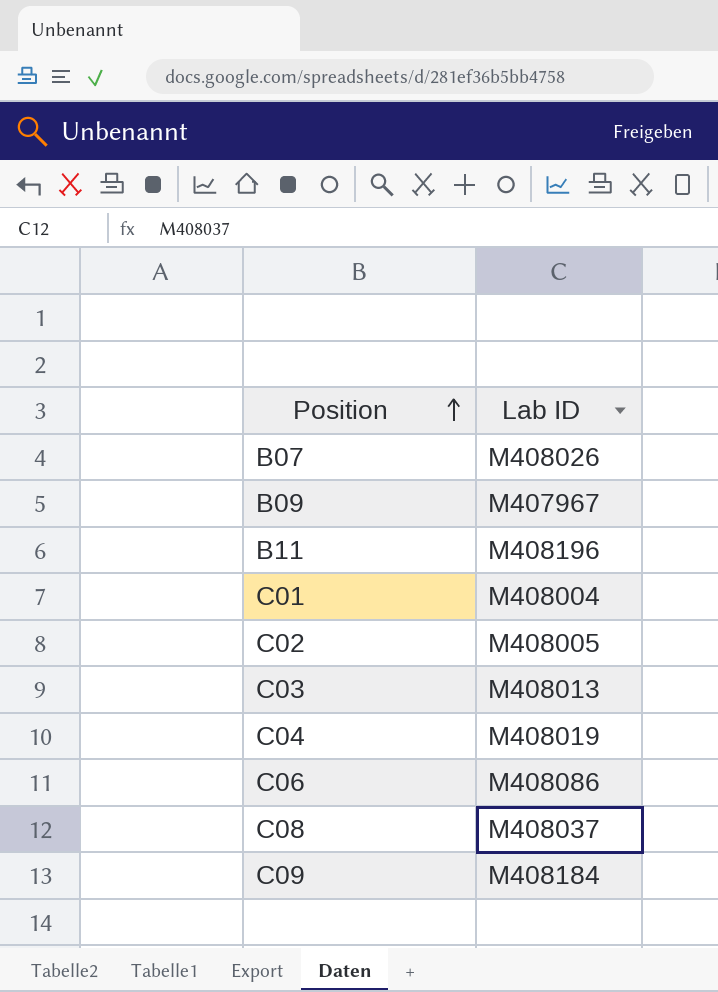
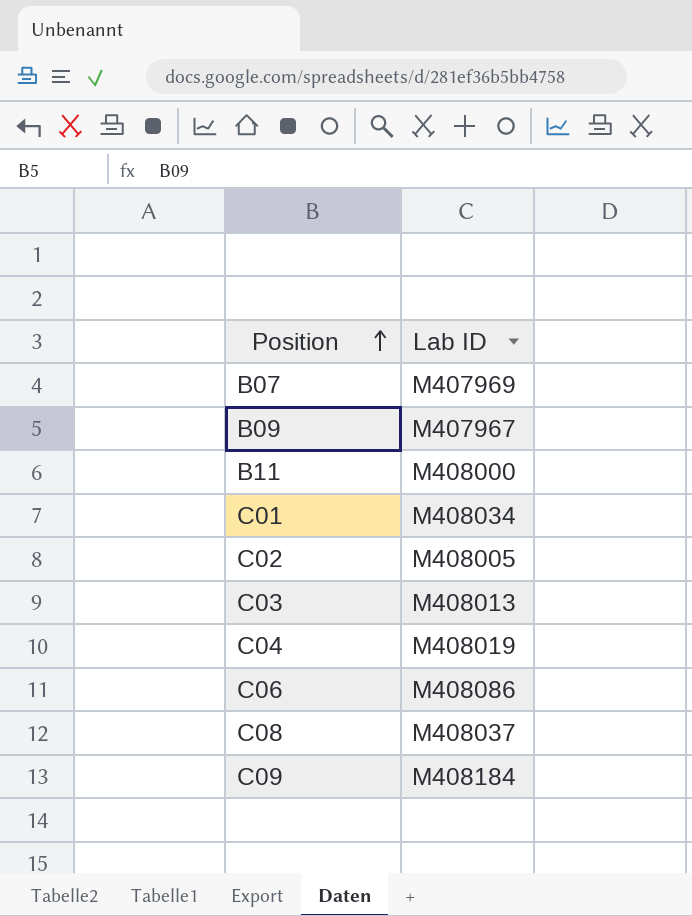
B07 | Lab ID: M408026 -> M407969
B11 | Lab ID: M408196 -> M408000
C01 | Lab ID: M408004 -> M408034

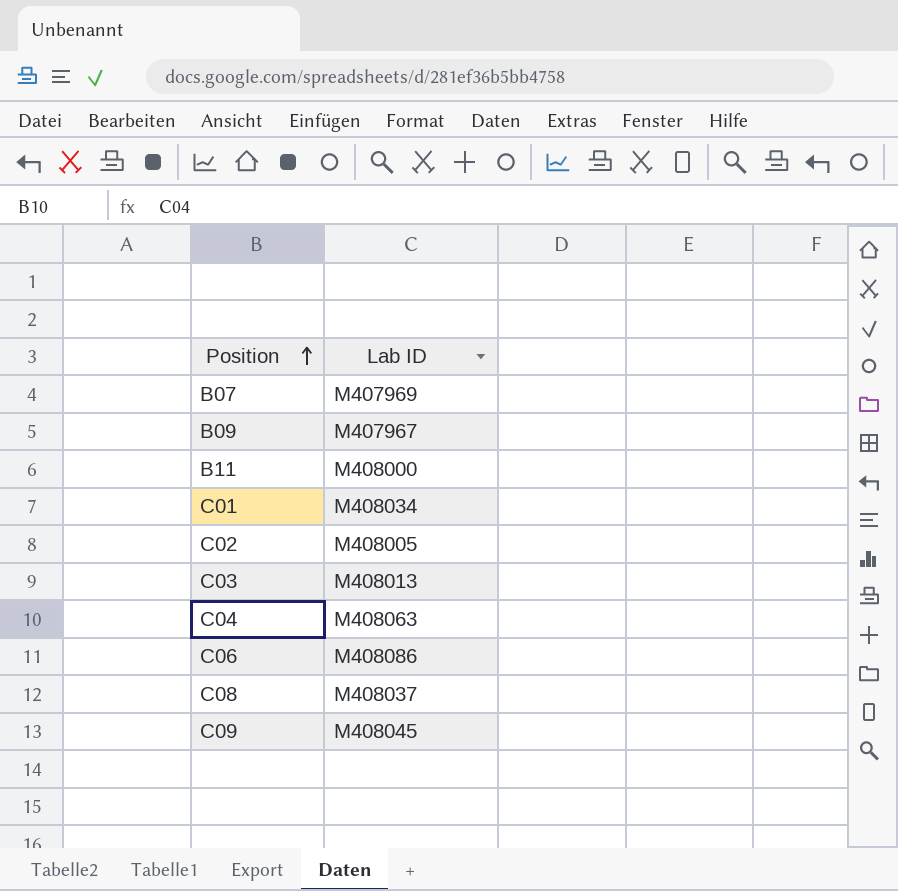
C04 | Lab ID: M408019 -> M408063
C09 | Lab ID: M408184 -> M408045

